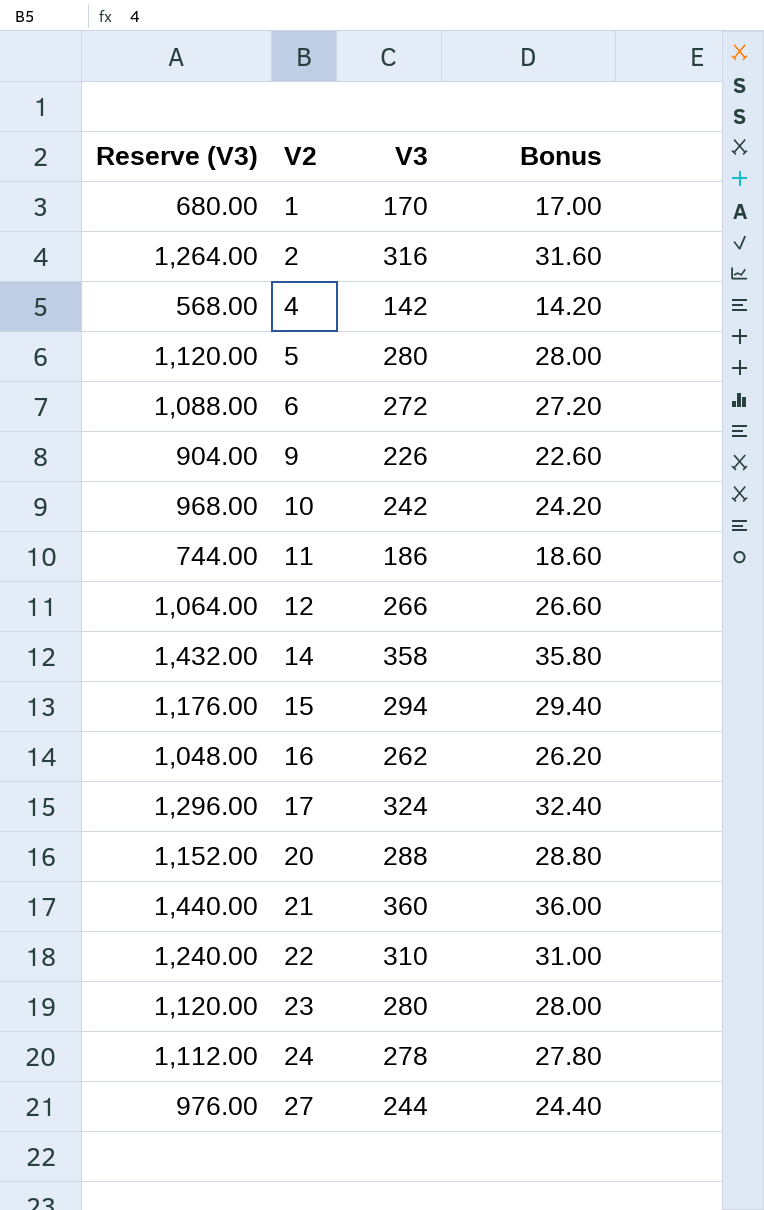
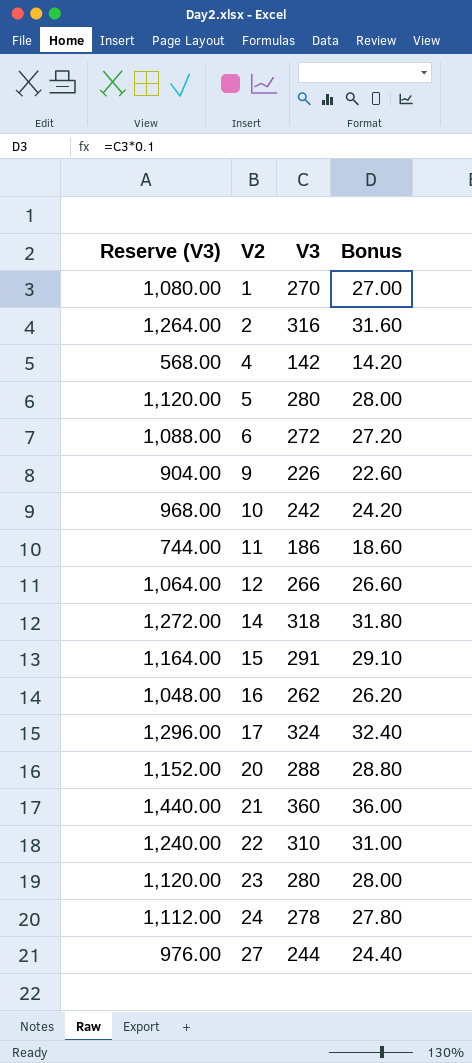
1 | Reserve (V3): 680.00 -> 1,080.00
1 | V3: 170 -> 270
1 | Bonus: 17.00 -> 27.00
14 | Reserve (V3): 1,432.00 -> 1,272.00
14 | V3: 358 -> 318
14 | Bonus: 35.80 -> 31.80
15 | Reserve (V3): 1,176.00 -> 1,164.00
15 | V3: 294 -> 291
15 | Bonus: 29.40 -> 29.10

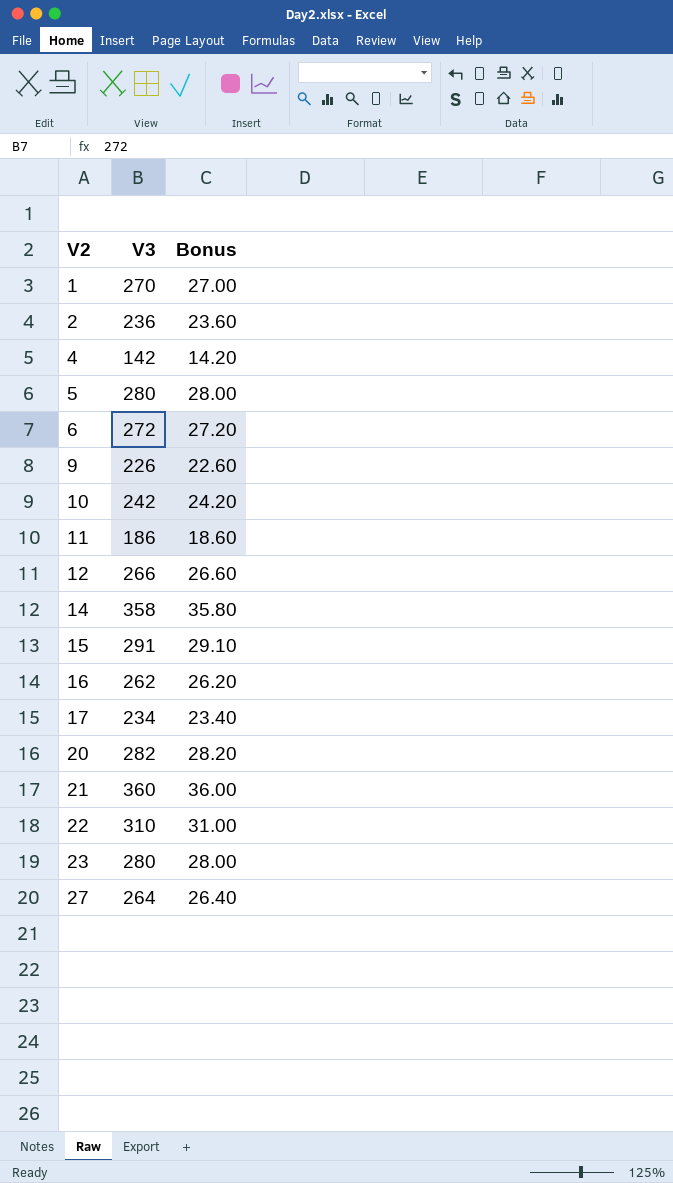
column Reserve (V3) | formula: [V3] * 4 -> none
row 24: 1,112.00 | 278 | 27.80 -> none
2 | V3: 316 -> 236
2 | Bonus: 31.60 -> 23.60
14 | V3: 318 -> 358
14 | Bonus: 31.80 -> 35.80
17 | V3: 324 -> 234
17 | Bonus: 32.40 -> 23.40
20 | V3: 288 -> 282
20 | Bonus: 28.80 -> 28.20
27 | V3: 244 -> 264
27 | Bonus: 24.40 -> 26.40

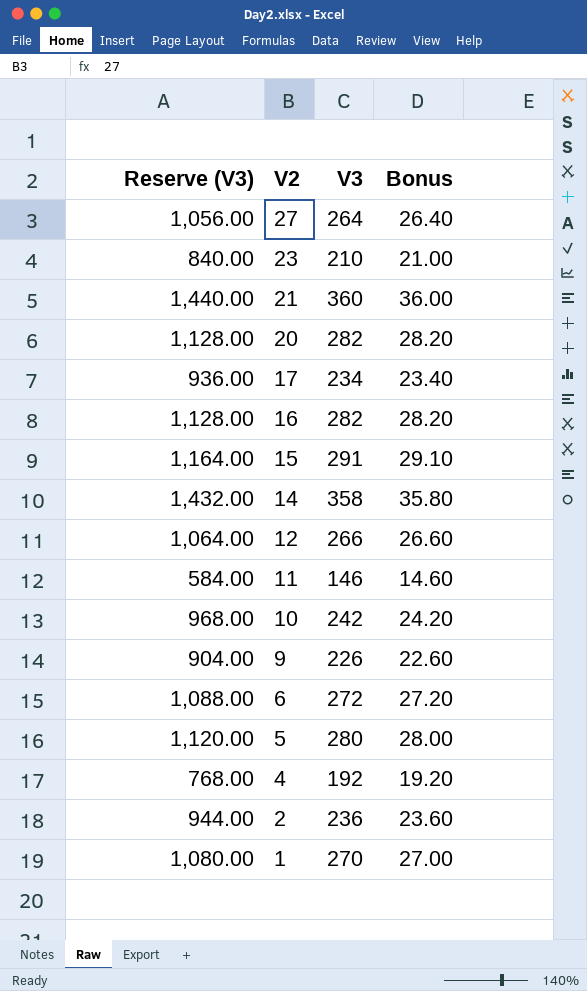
row order: V2 ascending -> V2 descending
column Reserve (V3) | formula: none -> [V3] * 4
row 22: 310 | 31.00 -> none
23 | V3: 280 -> 210
23 | Bonus: 28.00 -> 21.00
16 | V3: 262 -> 282
16 | Bonus: 26.20 -> 28.20
11 | V3: 186 -> 146
11 | Bonus: 18.60 -> 14.60
4 | V3: 142 -> 192
4 | Bonus: 14.20 -> 19.20

